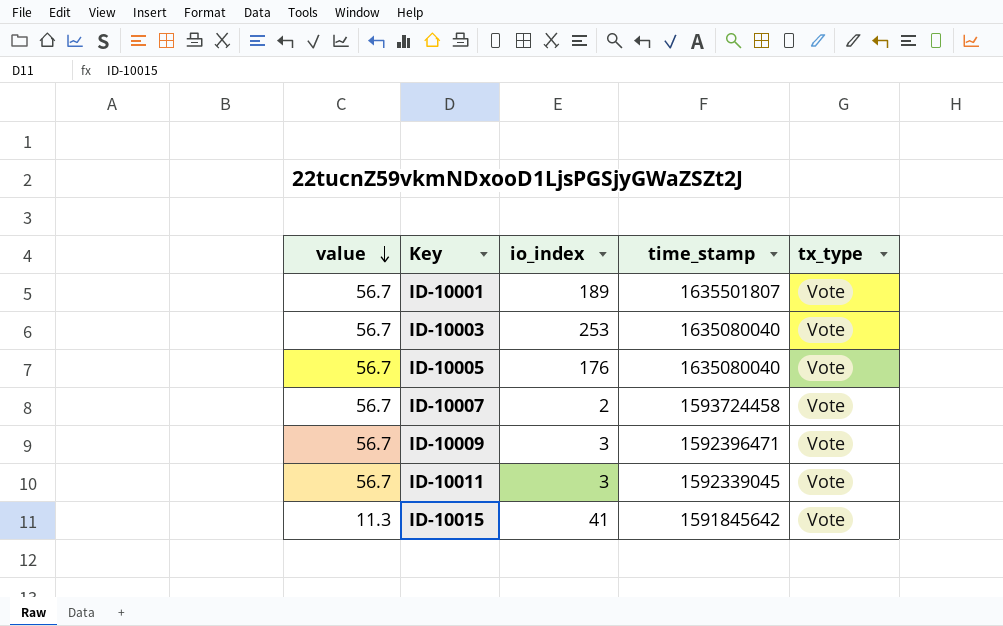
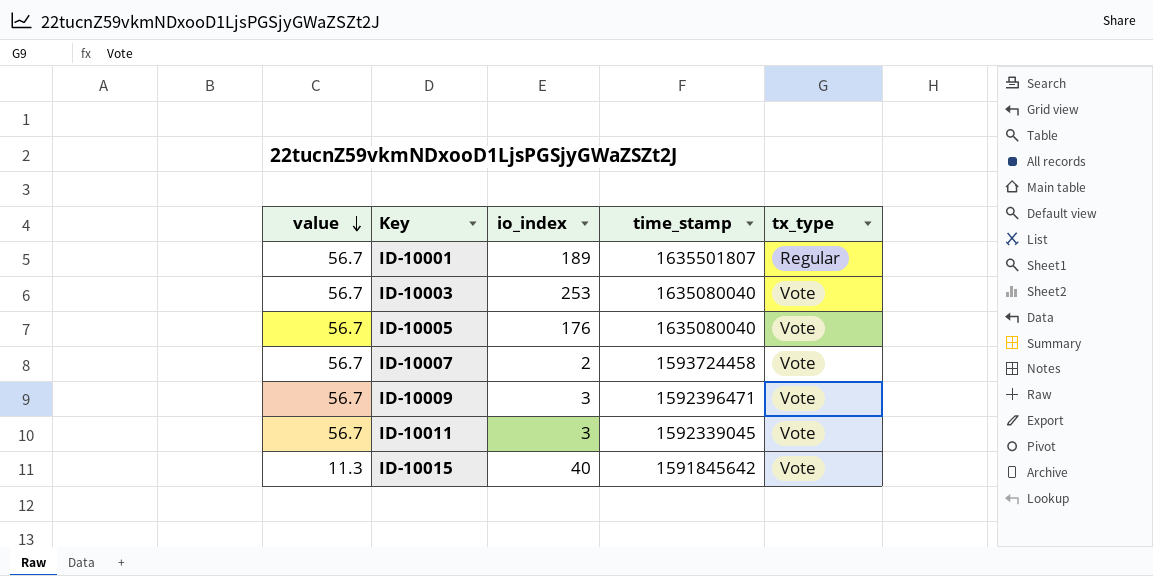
ID-10001 | tx_type: Vote -> Regular
ID-10015 | io_index: 41 -> 40

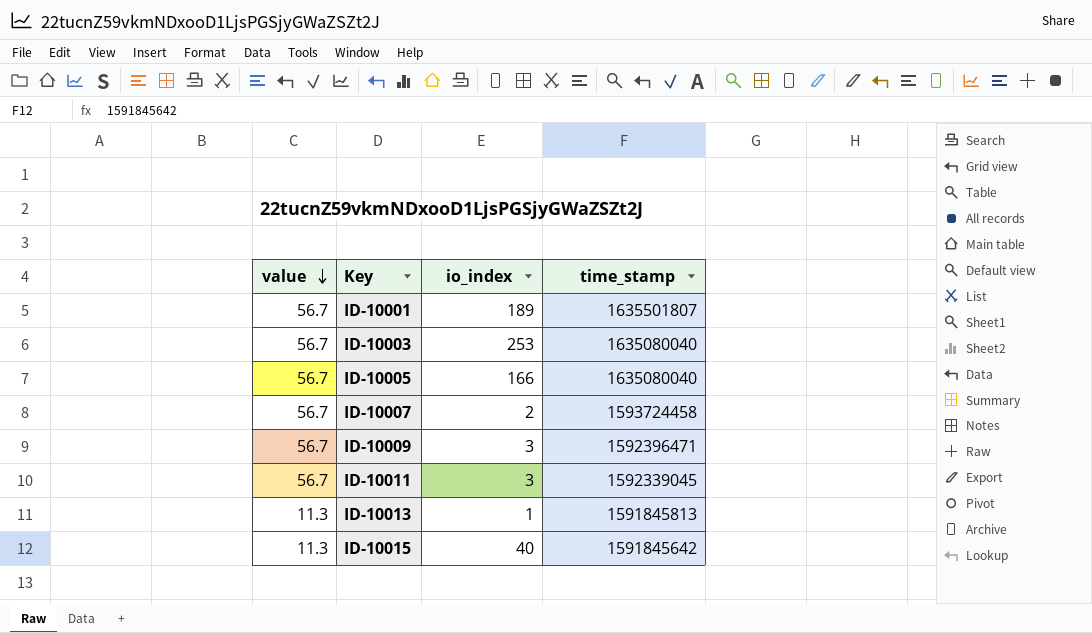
column tx_type | position: 5 -> none
ID-10005 | io_index: 176 -> 166
row ID-10013: none -> 11.3 | 1 | 1591845813

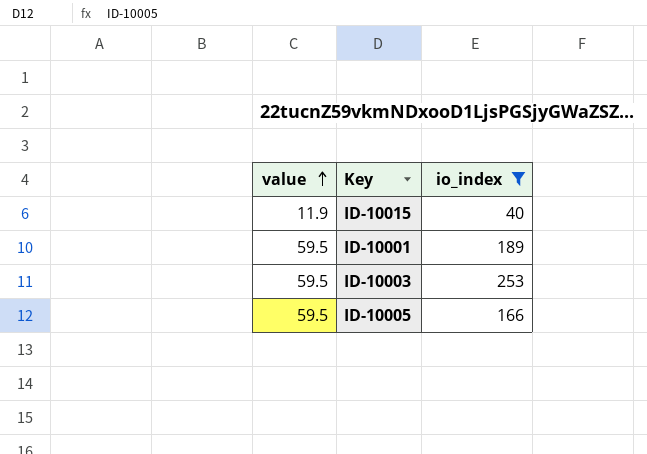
filter: none -> io_index >= 40
row order: value descending -> value ascending
column time_stamp | position: 4 -> none
ID-10015 | value: 11.3 -> 11.9
ID-10001 | value: 56.7 -> 59.5
ID-10003 | value: 56.7 -> 59.5
ID-10005 | value: 56.7 -> 59.5

